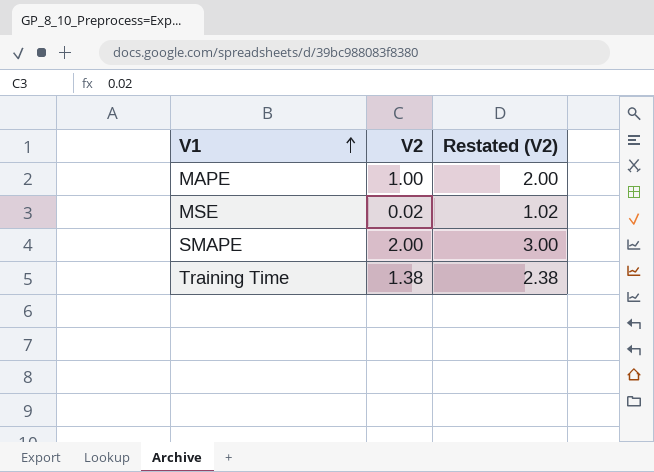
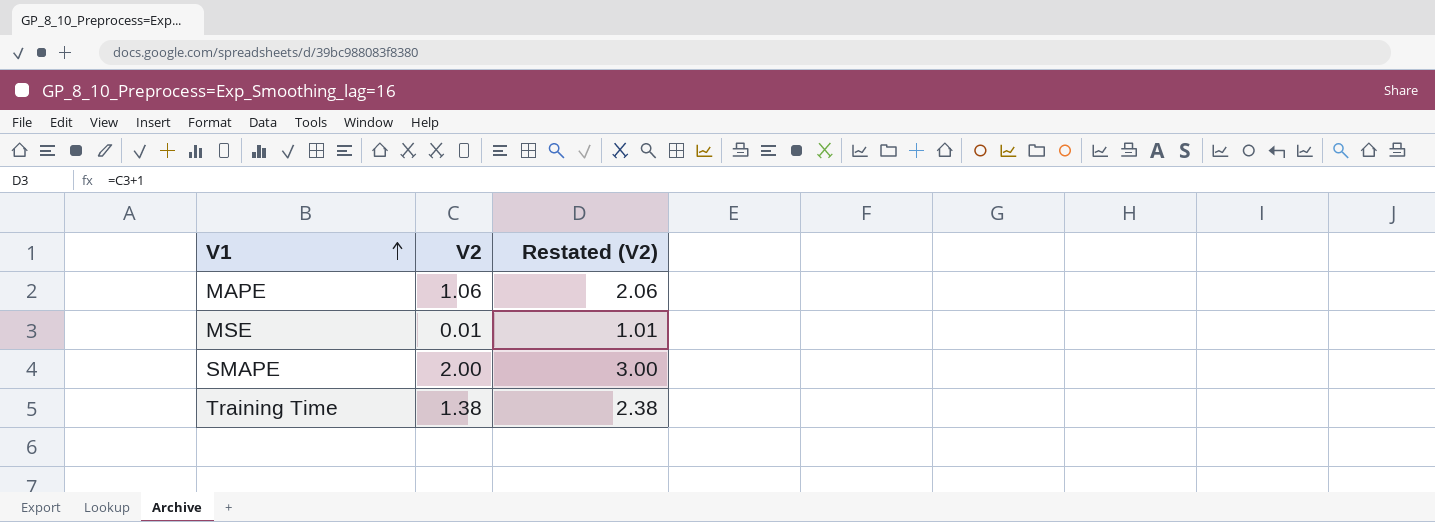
MAPE | V2: 1.00 -> 1.06
MAPE | Restated (V2): 2.00 -> 2.06
MSE | V2: 0.02 -> 0.01
MSE | Restated (V2): 1.02 -> 1.01

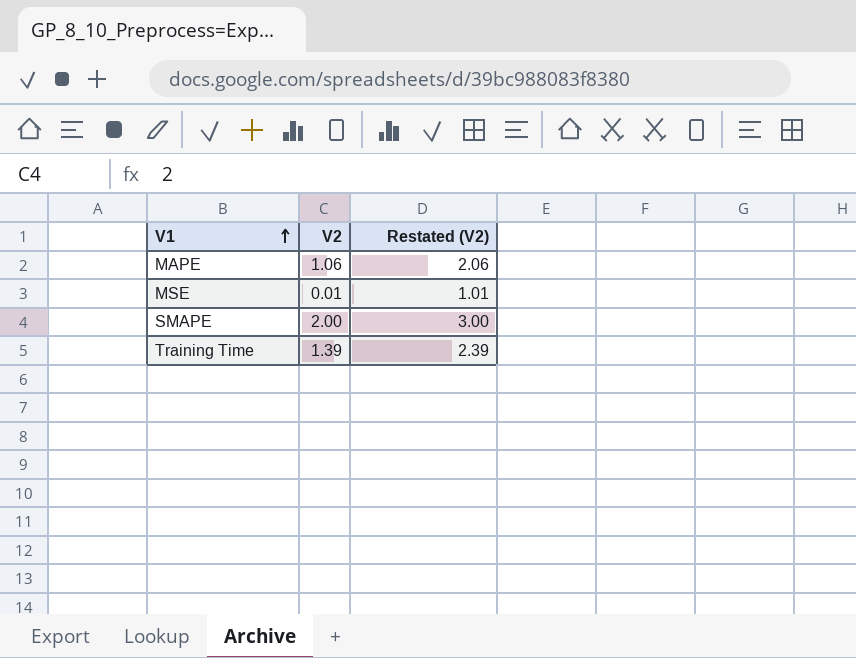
Training Time | V2: 1.38 -> 1.39
Training Time | Restated (V2): 2.38 -> 2.39

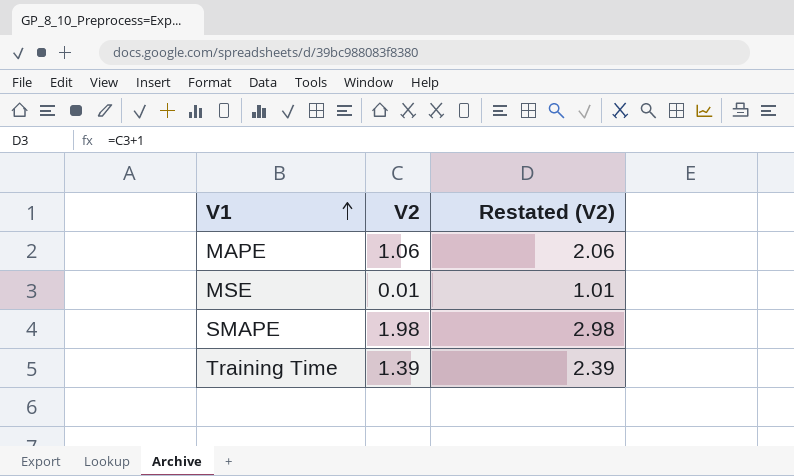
SMAPE | V2: 2.00 -> 1.98
SMAPE | Restated (V2): 3.00 -> 2.98

